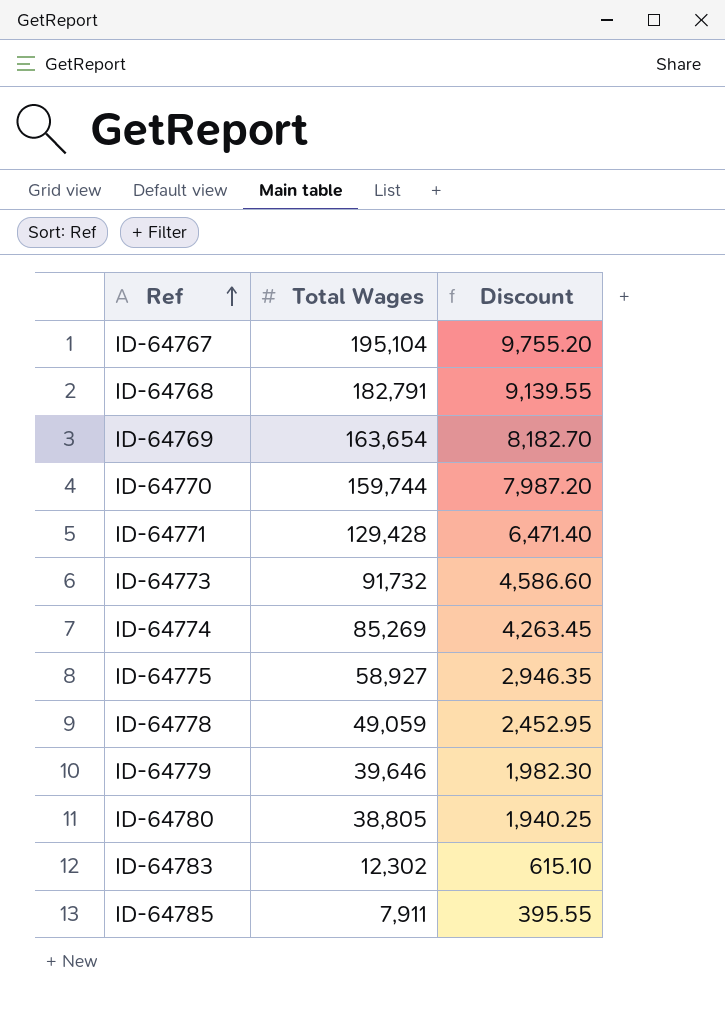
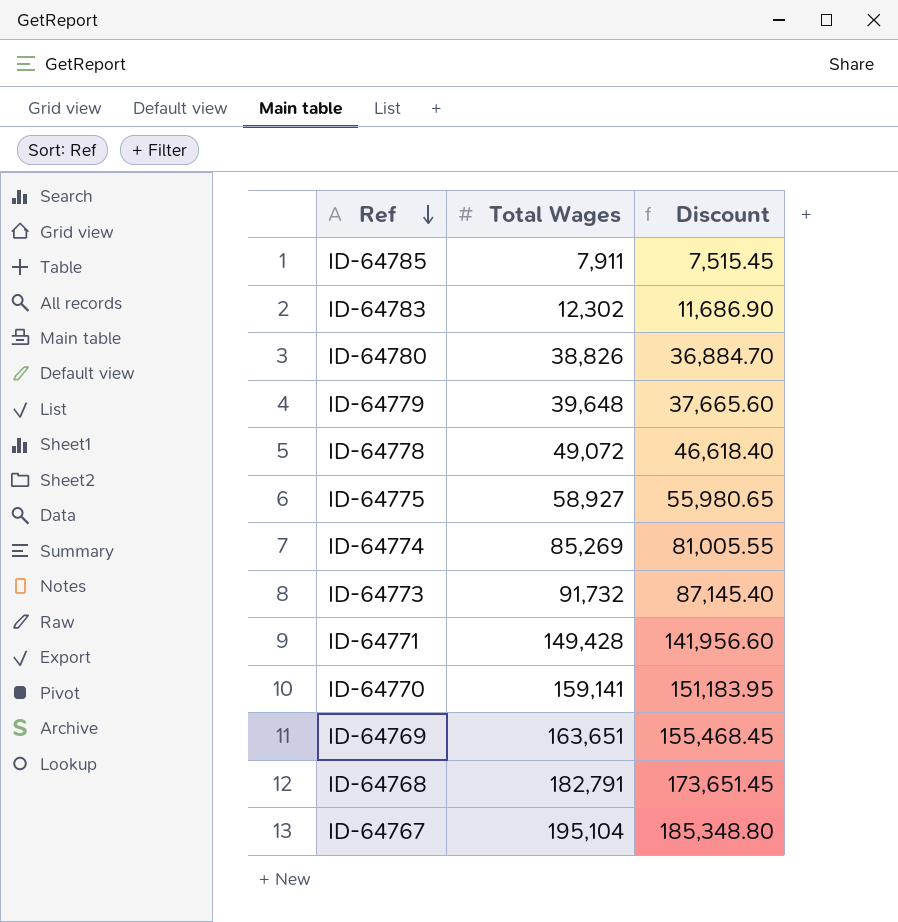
row order: Ref ascending -> Ref descending
column Discount | formula: [Total Wages] * 0.05 -> [Total Wages] * 0.95
ID-64780 | Total Wages: 38,805 -> 38,826
ID-64779 | Total Wages: 39,646 -> 39,648
ID-64778 | Total Wages: 49,059 -> 49,072
ID-64771 | Total Wages: 129,428 -> 149,428
ID-64770 | Total Wages: 159,744 -> 159,141
ID-64769 | Total Wages: 163,654 -> 163,651

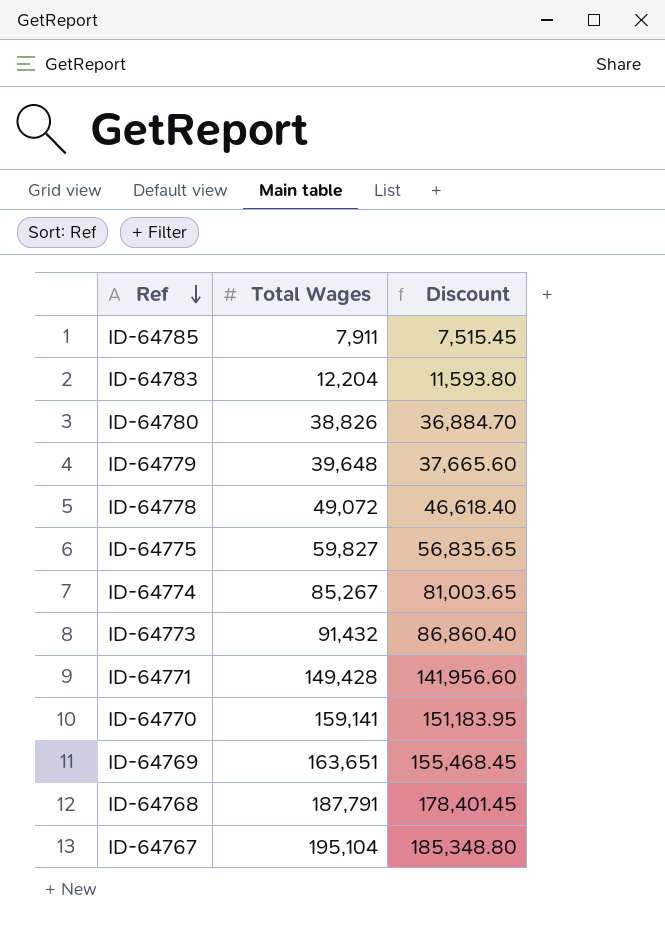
ID-64783 | Total Wages: 12,302 -> 12,204
ID-64783 | Discount: 11,686.90 -> 11,593.80
ID-64775 | Total Wages: 58,927 -> 59,827
ID-64775 | Discount: 55,980.65 -> 56,835.65
ID-64774 | Total Wages: 85,269 -> 85,267
ID-64774 | Discount: 81,005.55 -> 81,003.65
ID-64773 | Total Wages: 91,732 -> 91,432
ID-64773 | Discount: 87,145.40 -> 86,860.40
ID-64768 | Total Wages: 182,791 -> 187,791
ID-64768 | Discount: 173,651.45 -> 178,401.45

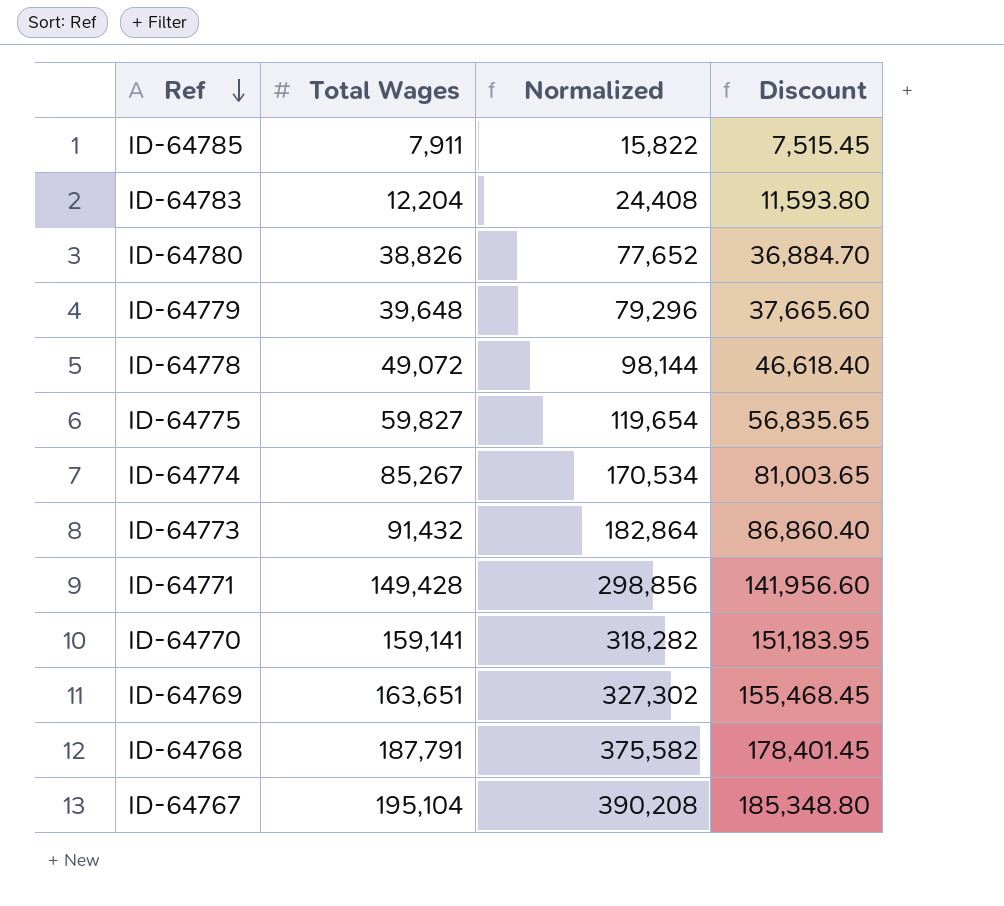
column Normalized | formula: none -> [Total Wages] * 2

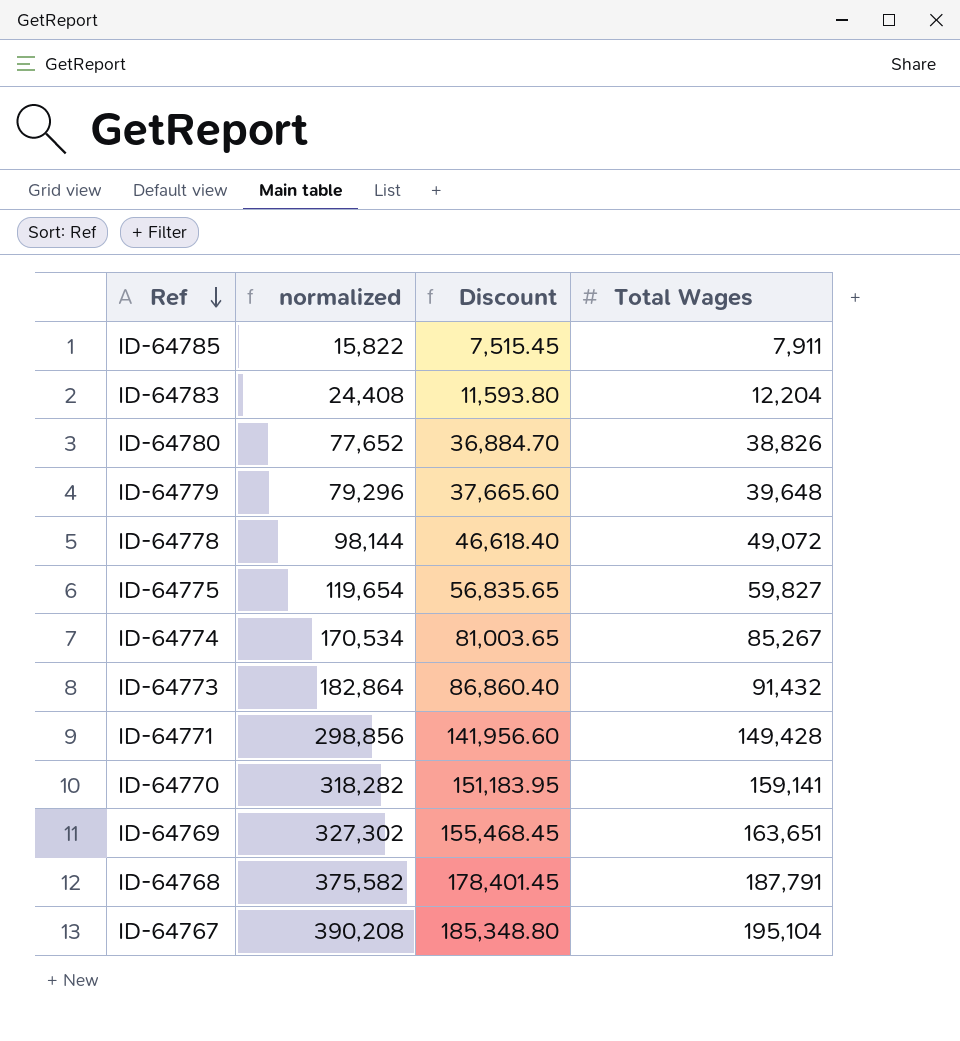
column name: Normalized -> normalized
column Total Wages | position: 2 -> 4

